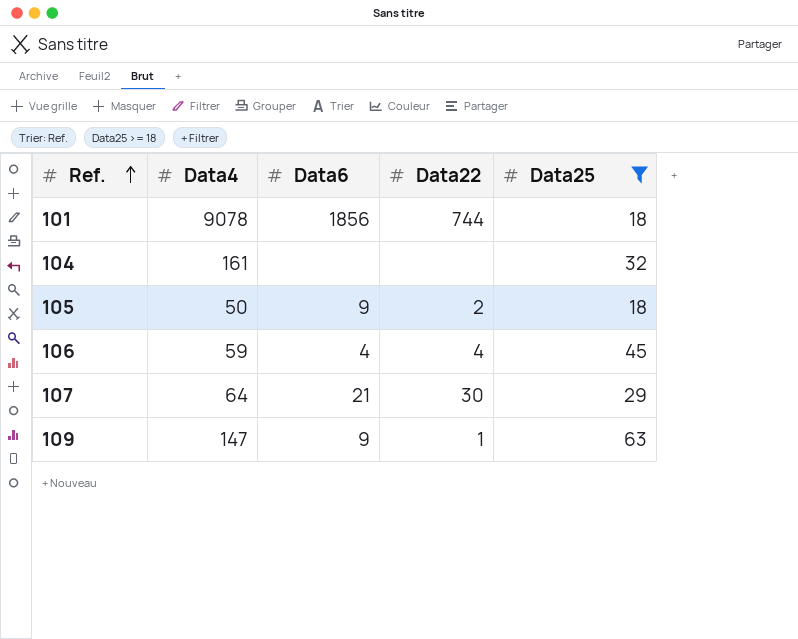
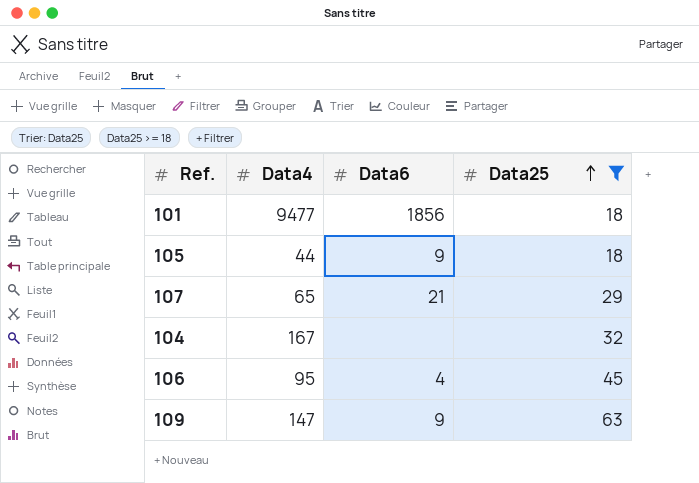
row order: Ref. ascending -> Data25 ascending
column Data22 | position: 4 -> none
101 | Data4: 9078 -> 9477
105 | Data4: 50 -> 44
107 | Data4: 64 -> 65
104 | Data4: 161 -> 167
106 | Data4: 59 -> 95

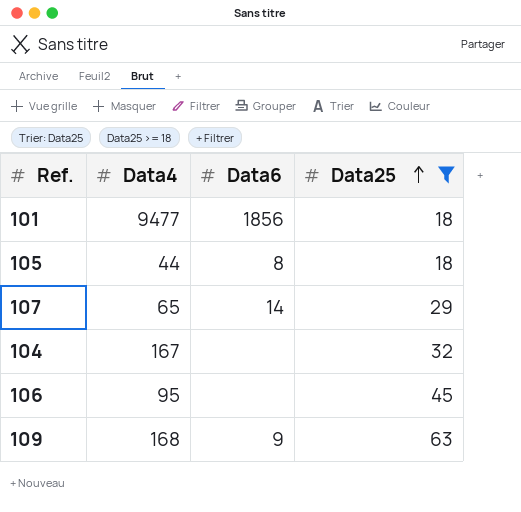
105 | Data6: 9 -> 8
107 | Data6: 21 -> 14
106 | Data6: 4 -> none
109 | Data4: 147 -> 168

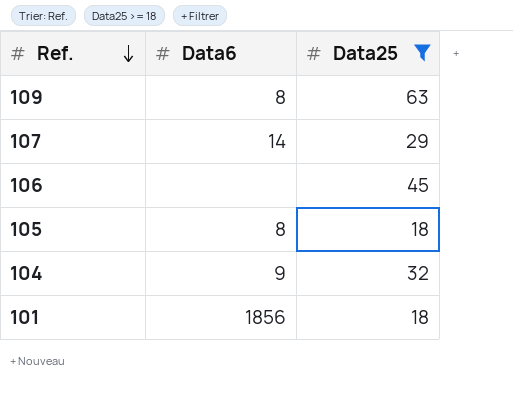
row order: Data25 ascending -> Ref. descending
column Data4 | position: 2 -> none
109 | Data6: 9 -> 8
104 | Data6: none -> 9

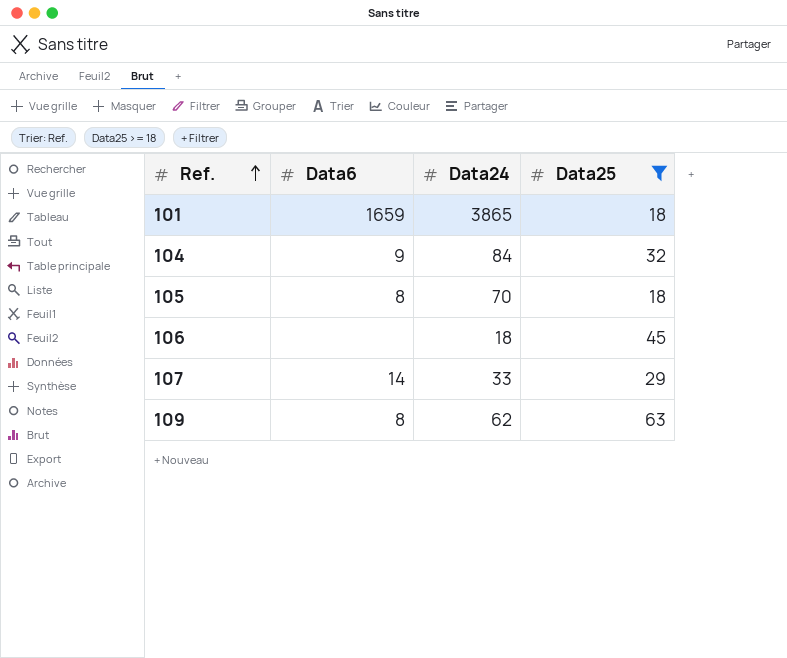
row order: Ref. descending -> Ref. ascending
column Data24 | position: none -> 3
101 | Data6: 1856 -> 1659

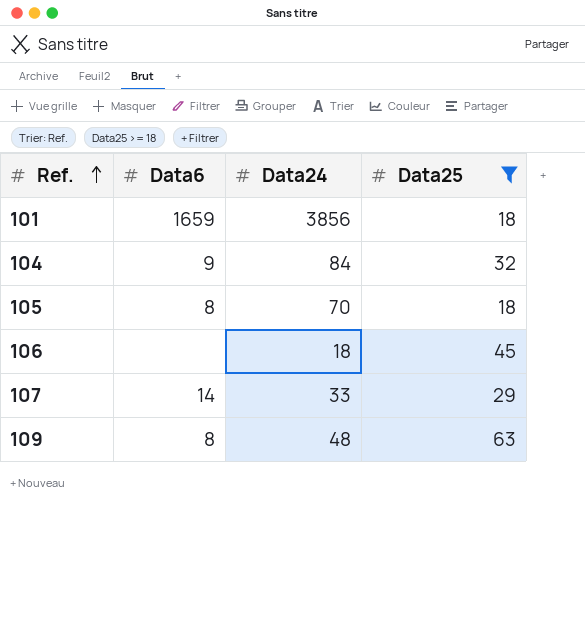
101 | Data24: 3865 -> 3856
109 | Data24: 62 -> 48

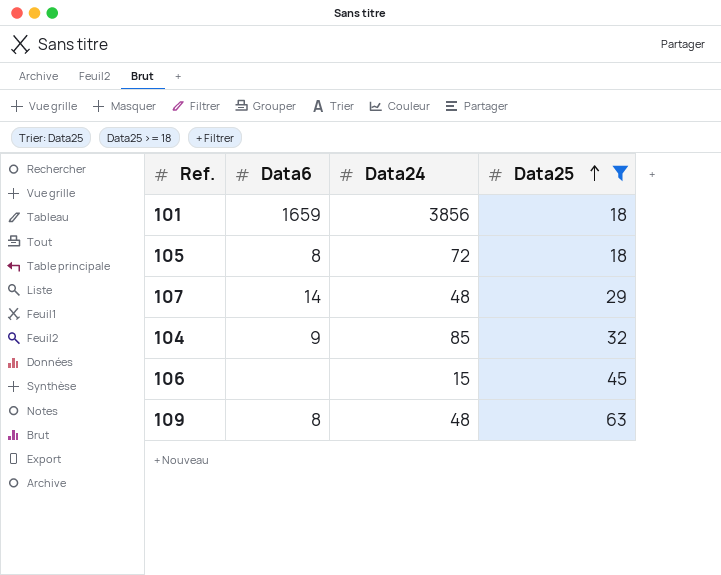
row order: Ref. ascending -> Data25 ascending
105 | Data24: 70 -> 72
107 | Data24: 33 -> 48
104 | Data24: 84 -> 85
106 | Data24: 18 -> 15

